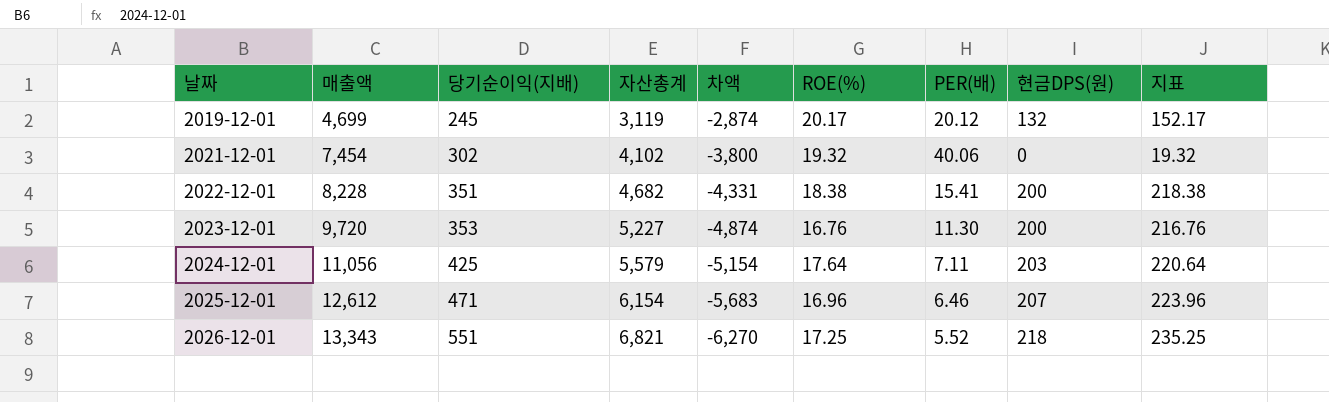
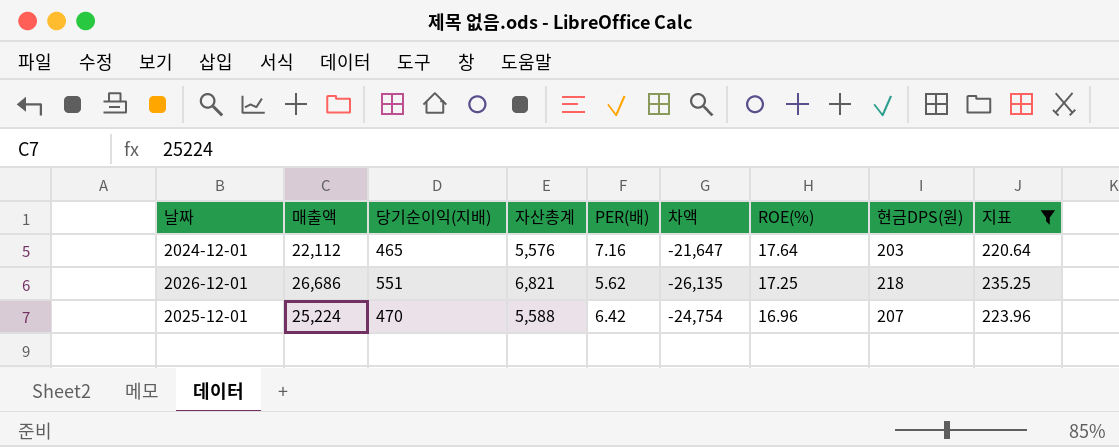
filter: none -> 지표 >= 220.64
row order: 날짜 ascending -> ROE(%) descending
column PER(배) | position: 7 -> 5
column 차액 | formula: [당기순이익(지배)] - [자산총계] -> [당기순이익(지배)] - [매출액]
2024-12-01 | 매출액: 11,056 -> 22,112
2024-12-01 | 당기순이익(지배): 425 -> 465
2024-12-01 | 자산총계: 5,579 -> 5,576
2024-12-01 | PER(배): 7.11 -> 7.16
2026-12-01 | 매출액: 13,343 -> 26,686
2026-12-01 | PER(배): 5.52 -> 5.62
2025-12-01 | 매출액: 12,612 -> 25,224
2025-12-01 | 당기순이익(지배): 471 -> 470
2025-12-01 | 자산총계: 6,154 -> 5,588
2025-12-01 | PER(배): 6.46 -> 6.42

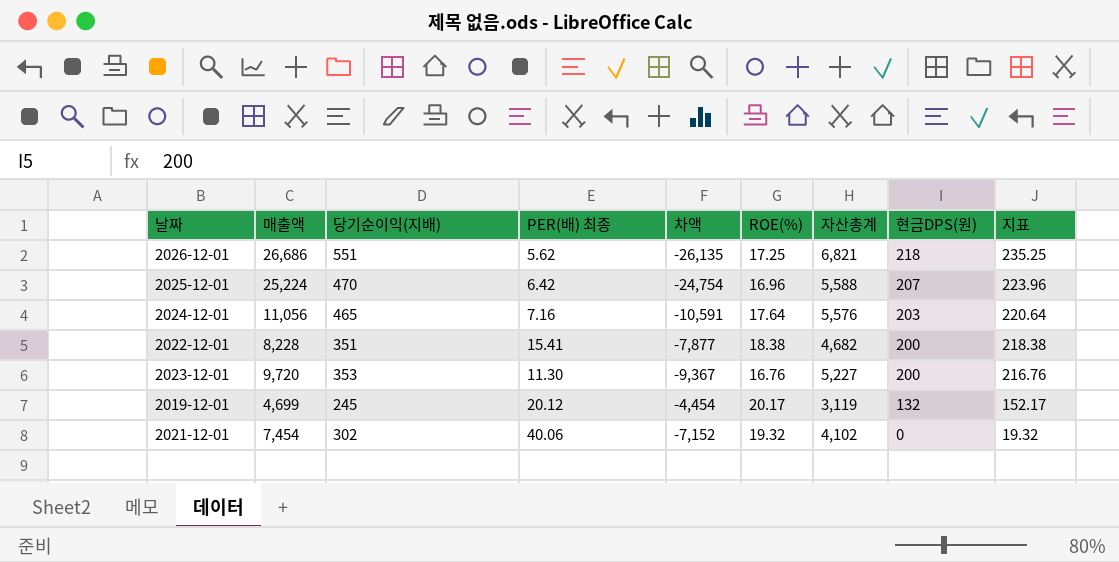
filter: 지표 >= 220.64 -> none
row order: ROE(%) descending -> 현금DPS(원) descending
column name: PER(배) -> PER(배) 최종
column 자산총계 | position: 4 -> 7
2024-12-01 | 매출액: 22,112 -> 11,056
2024-12-01 | 차액: -21,647 -> -10,591

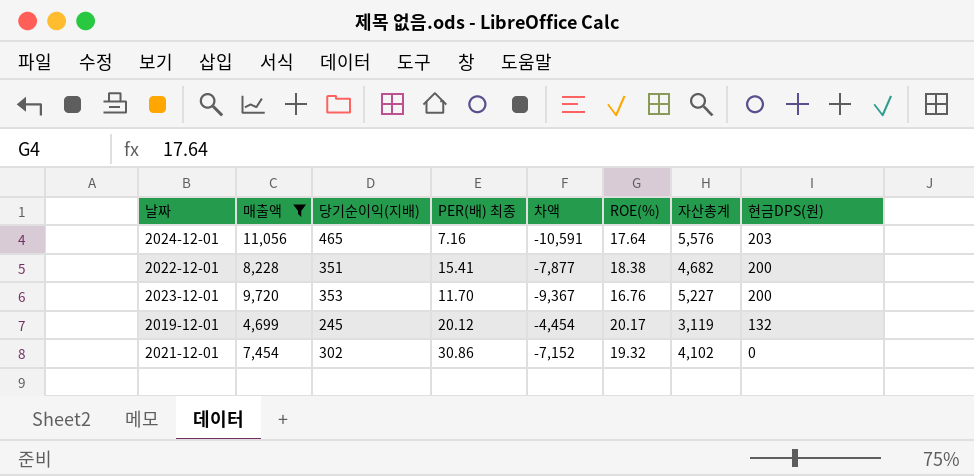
filter: none -> 매출액 <= 11,056
column 지표 | formula: [ROE(%)] + [현금DPS(원)] -> none
2023-12-01 | PER(배) 최종: 11.30 -> 11.70
2021-12-01 | PER(배) 최종: 40.06 -> 30.86

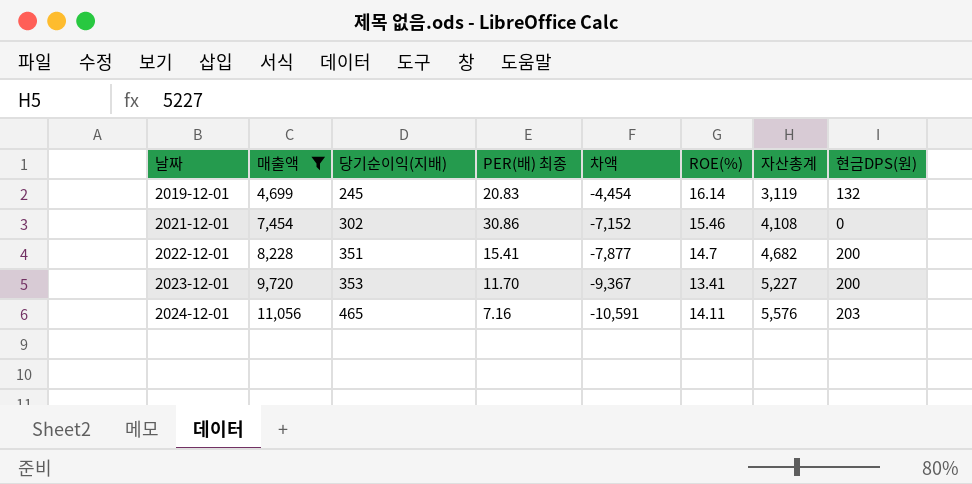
row order: 현금DPS(원) descending -> 날짜 ascending
2019-12-01 | PER(배) 최종: 20.12 -> 20.83
2019-12-01 | ROE(%): 20.17 -> 16.14
2021-12-01 | ROE(%): 19.32 -> 15.46
2021-12-01 | 자산총계: 4,102 -> 4,108
2022-12-01 | ROE(%): 18.38 -> 14.7
2023-12-01 | ROE(%): 16.76 -> 13.41
2024-12-01 | ROE(%): 17.64 -> 14.11

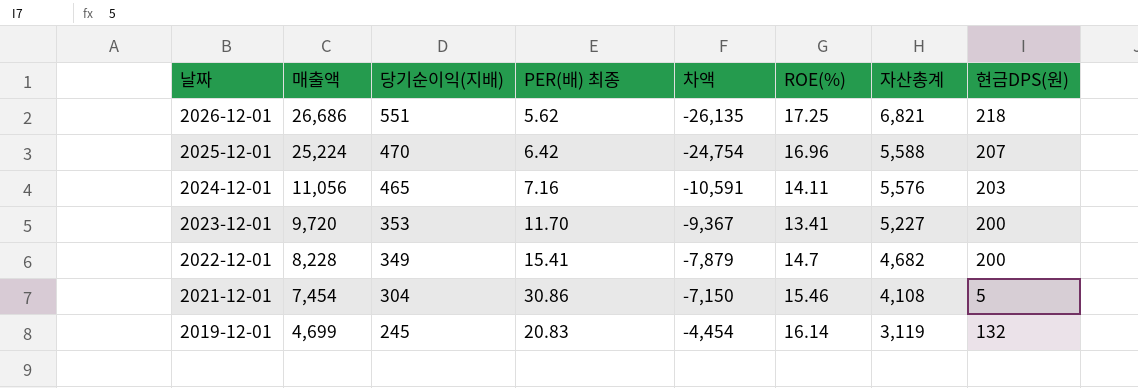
filter: 매출액 <= 11,056 -> none
row order: 날짜 ascending -> 날짜 descending
2022-12-01 | 당기순이익(지배): 351 -> 349
2022-12-01 | 차액: -7,877 -> -7,879
2021-12-01 | 당기순이익(지배): 302 -> 304
2021-12-01 | 차액: -7,152 -> -7,150
2021-12-01 | 현금DPS(원): 0 -> 5

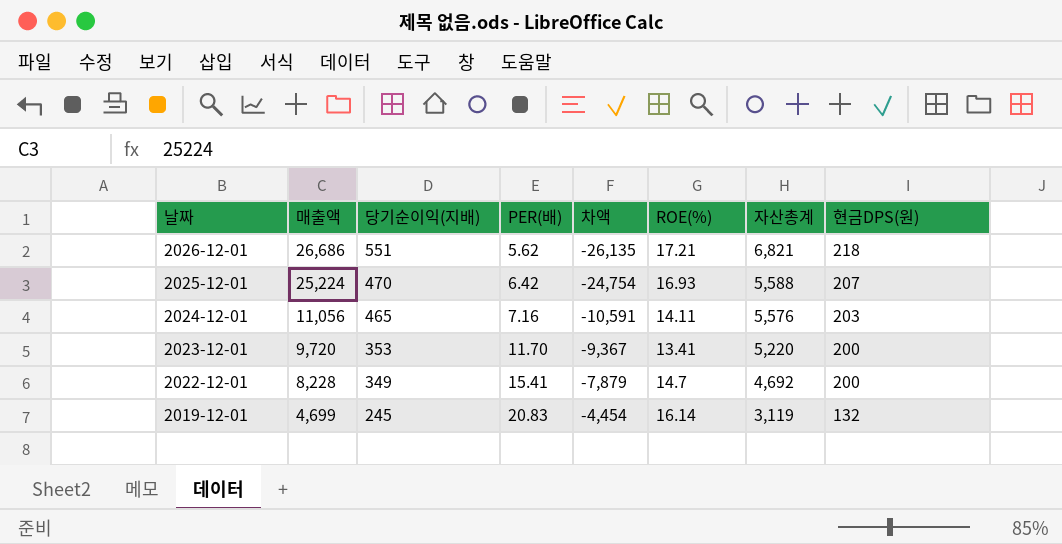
column name: PER(배) 최종 -> PER(배)
row 2021-12-01: 7,454 | 304 | 30.86 | -7,150 | 15.46 | 4,108 | 5 -> none
2026-12-01 | ROE(%): 17.25 -> 17.21
2025-12-01 | ROE(%): 16.96 -> 16.93
2023-12-01 | 자산총계: 5,227 -> 5,220
2022-12-01 | 자산총계: 4,682 -> 4,692

